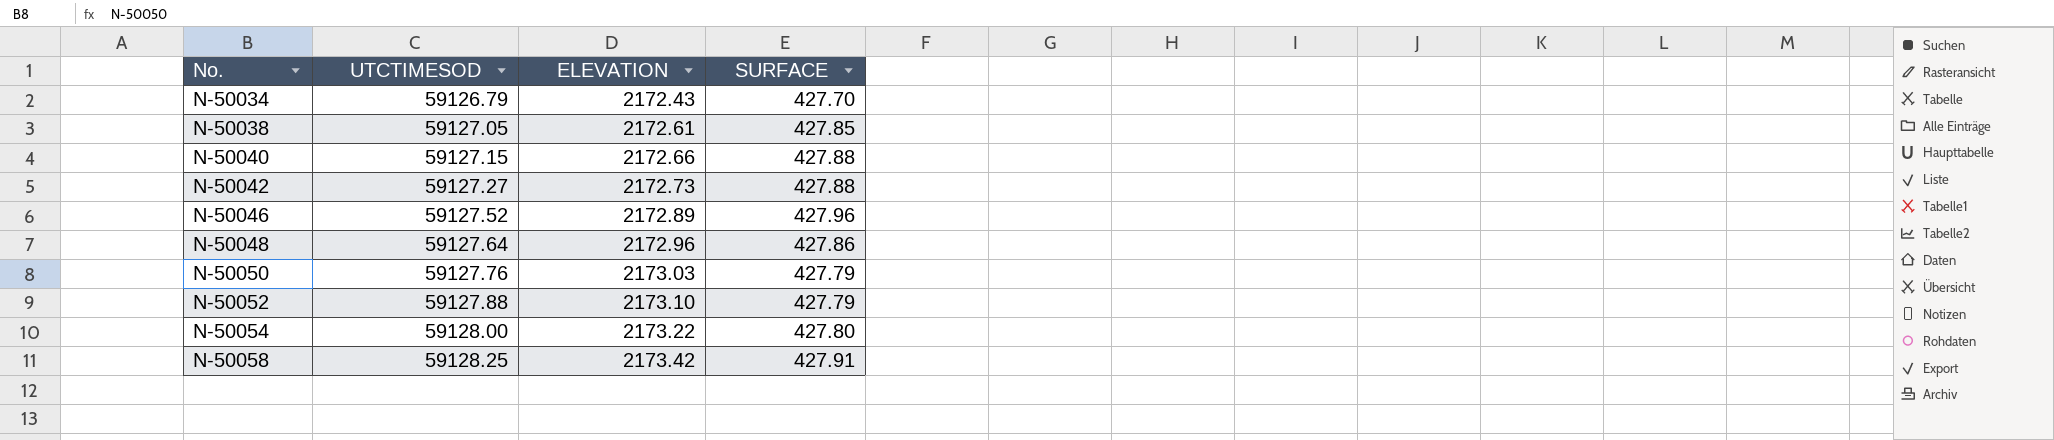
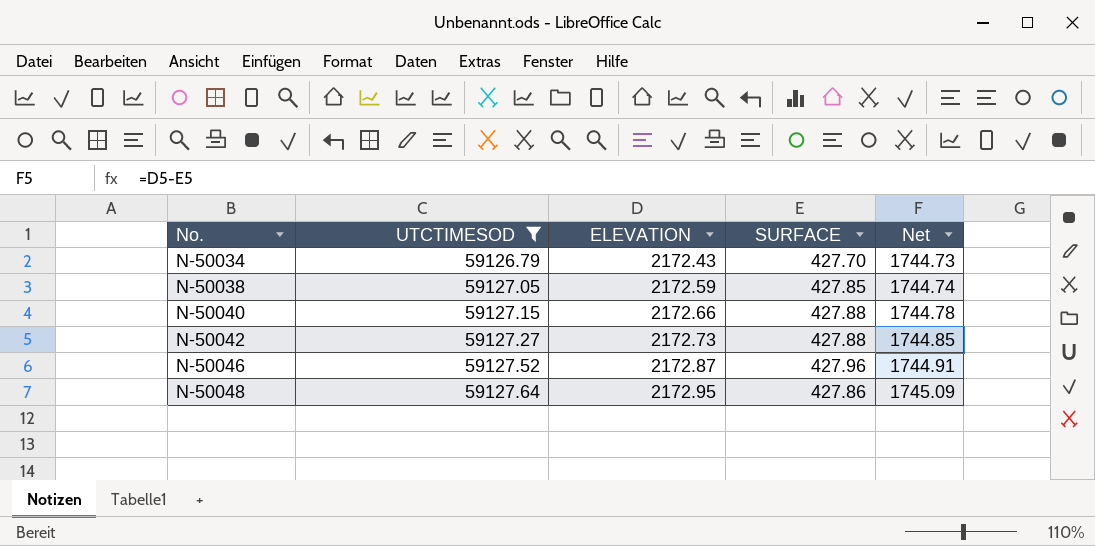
filter: none -> UTCTIMESOD <= 59127.64
column Net | formula: none -> [ELEVATION] - [SURFACE]
N-50038 | ELEVATION: 2172.61 -> 2172.59
N-50046 | ELEVATION: 2172.89 -> 2172.87
N-50048 | ELEVATION: 2172.96 -> 2172.95

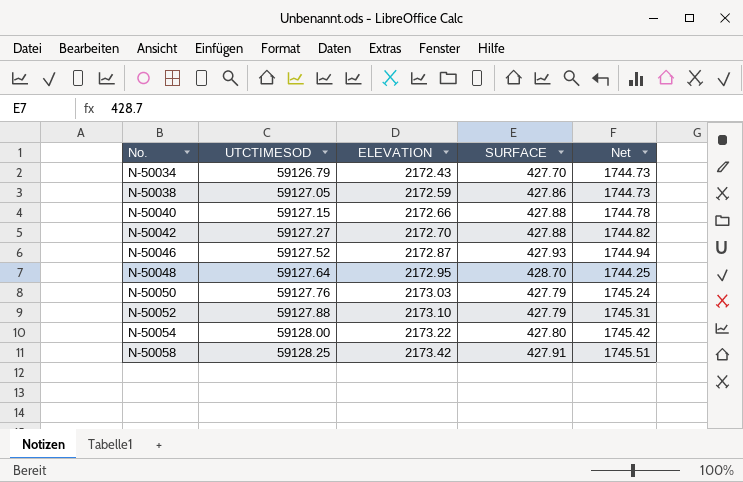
filter: UTCTIMESOD <= 59127.64 -> none
N-50038 | SURFACE: 427.85 -> 427.86
N-50038 | Net: 1744.74 -> 1744.73
N-50042 | ELEVATION: 2172.73 -> 2172.70
N-50042 | Net: 1744.85 -> 1744.82
N-50046 | SURFACE: 427.96 -> 427.93
N-50046 | Net: 1744.91 -> 1744.94
N-50048 | SURFACE: 427.86 -> 428.70
N-50048 | Net: 1745.09 -> 1744.25

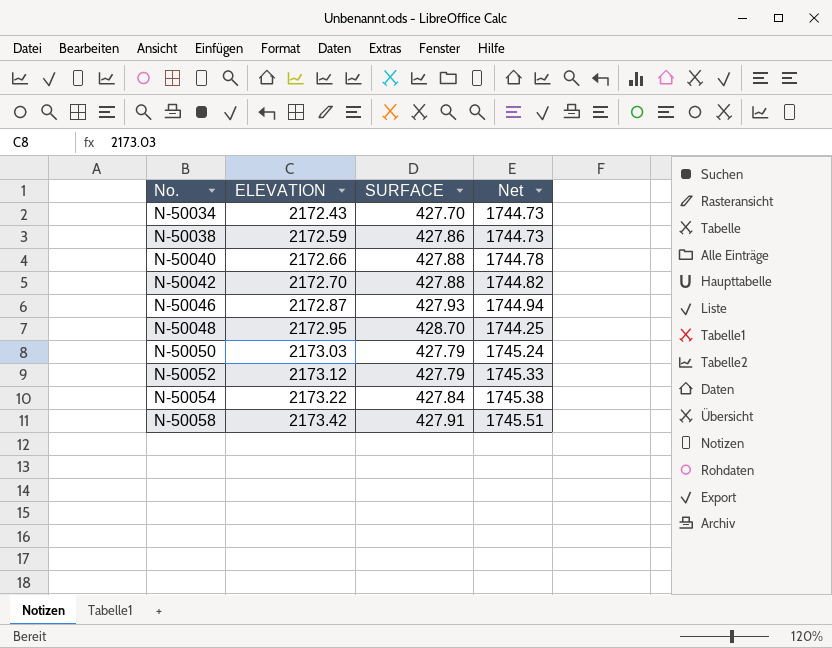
column UTCTIMESOD | position: 2 -> none
N-50052 | ELEVATION: 2173.10 -> 2173.12
N-50052 | Net: 1745.31 -> 1745.33
N-50054 | SURFACE: 427.80 -> 427.84
N-50054 | Net: 1745.42 -> 1745.38

